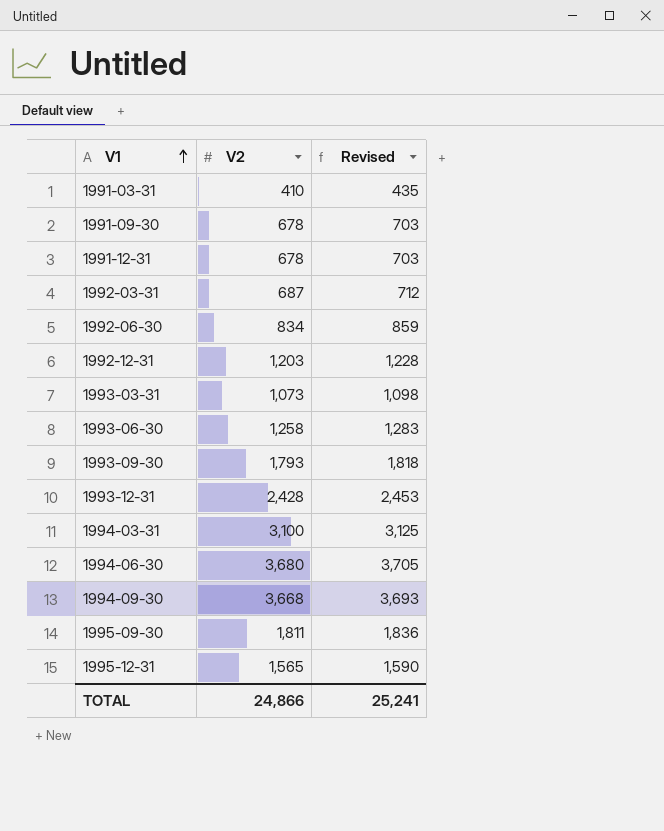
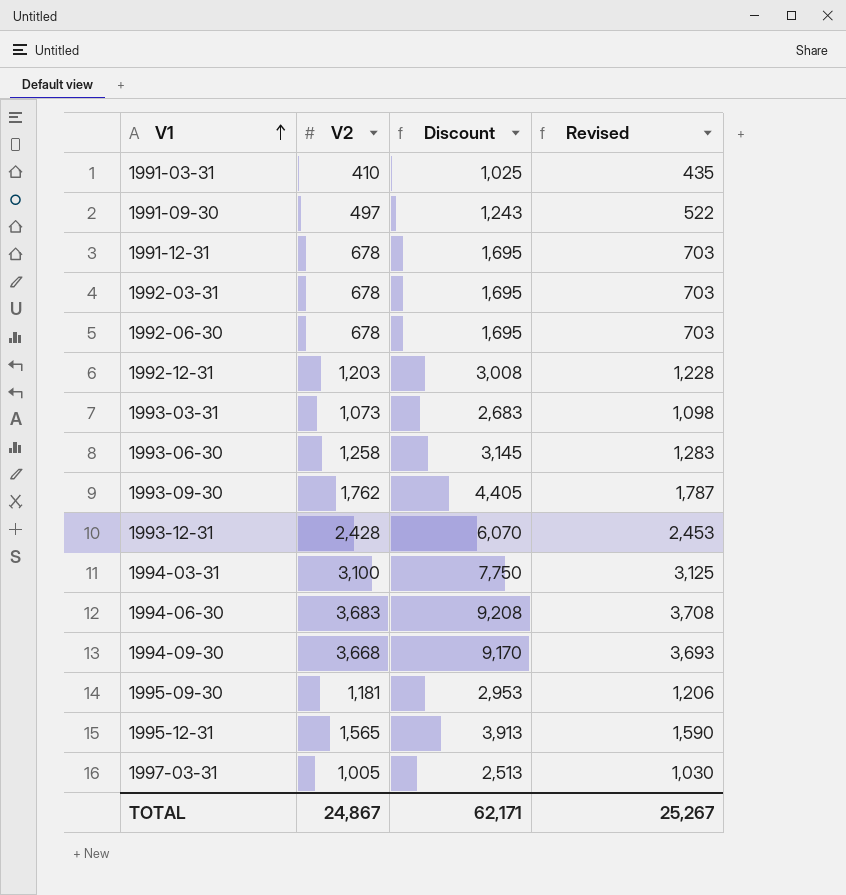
column Discount | formula: none -> [V2] * 2.5
1991-09-30 | V2: 678 -> 497
1991-09-30 | Revised: 703 -> 522
1992-03-31 | V2: 687 -> 678
1992-03-31 | Revised: 712 -> 703
1992-06-30 | V2: 834 -> 678
1992-06-30 | Revised: 859 -> 703
1993-09-30 | V2: 1,793 -> 1,762
1993-09-30 | Revised: 1,818 -> 1,787
1994-06-30 | V2: 3,680 -> 3,683
1994-06-30 | Revised: 3,705 -> 3,708
1995-09-30 | V2: 1,811 -> 1,181
1995-09-30 | Revised: 1,836 -> 1,206
row 1997-03-31: none -> 1,005 | 2,513 | 1,030
TOTAL | V2: 24,866 -> 24,867
TOTAL | Revised: 25,241 -> 25,267

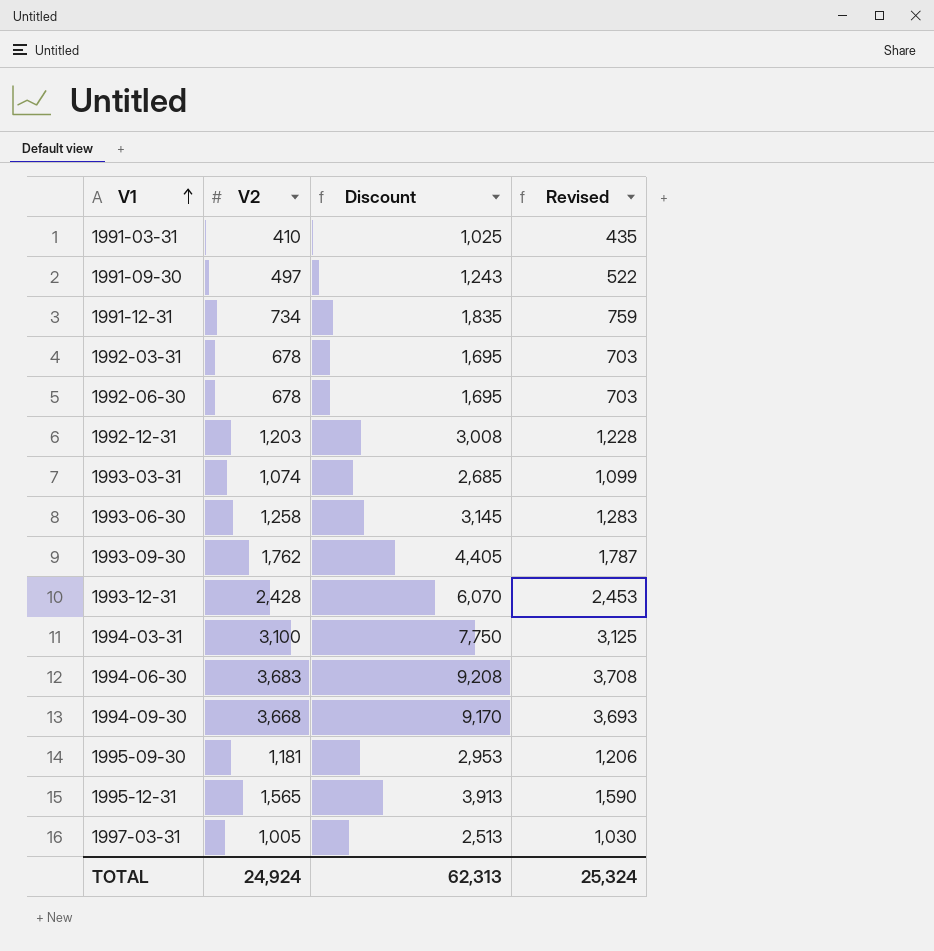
1991-12-31 | V2: 678 -> 734
1991-12-31 | Discount: 1,695 -> 1,835
1991-12-31 | Revised: 703 -> 759
1993-03-31 | V2: 1,073 -> 1,074
1993-03-31 | Discount: 2,683 -> 2,685
1993-03-31 | Revised: 1,098 -> 1,099
TOTAL | V2: 24,867 -> 24,924
TOTAL | Discount: 62,171 -> 62,313
TOTAL | Revised: 25,267 -> 25,324

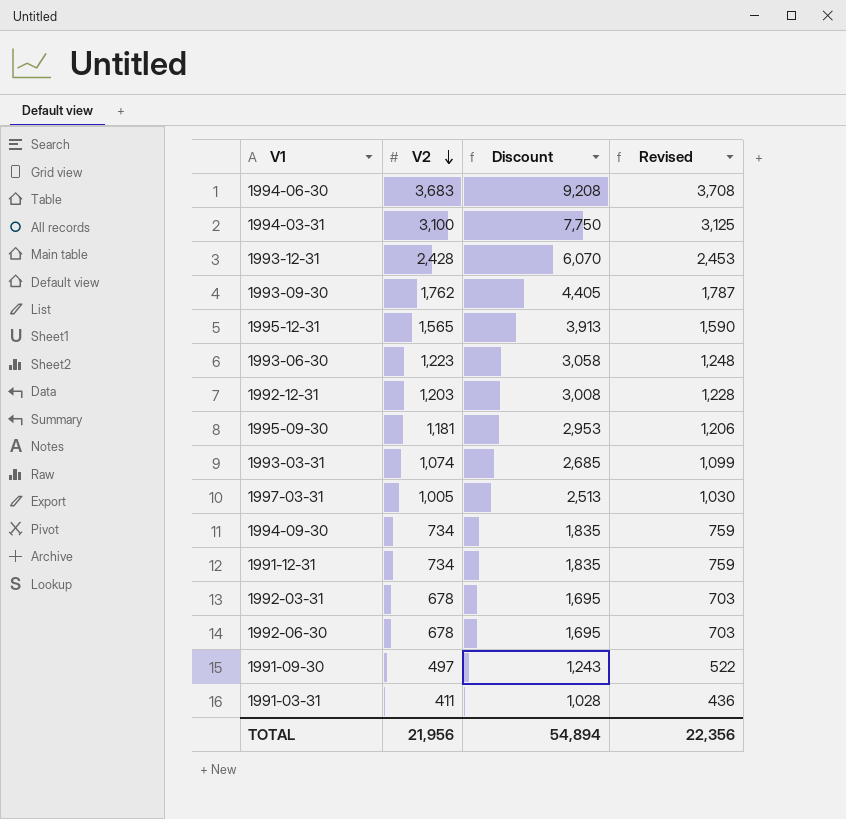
row order: V1 ascending -> V2 descending
1993-06-30 | V2: 1,258 -> 1,223
1993-06-30 | Discount: 3,145 -> 3,058
1993-06-30 | Revised: 1,283 -> 1,248
1994-09-30 | V2: 3,668 -> 734
1994-09-30 | Discount: 9,170 -> 1,835
1994-09-30 | Revised: 3,693 -> 759
1991-03-31 | V2: 410 -> 411
1991-03-31 | Discount: 1,025 -> 1,028
1991-03-31 | Revised: 435 -> 436
TOTAL | V2: 24,924 -> 21,956
TOTAL | Discount: 62,313 -> 54,894
TOTAL | Revised: 25,324 -> 22,356

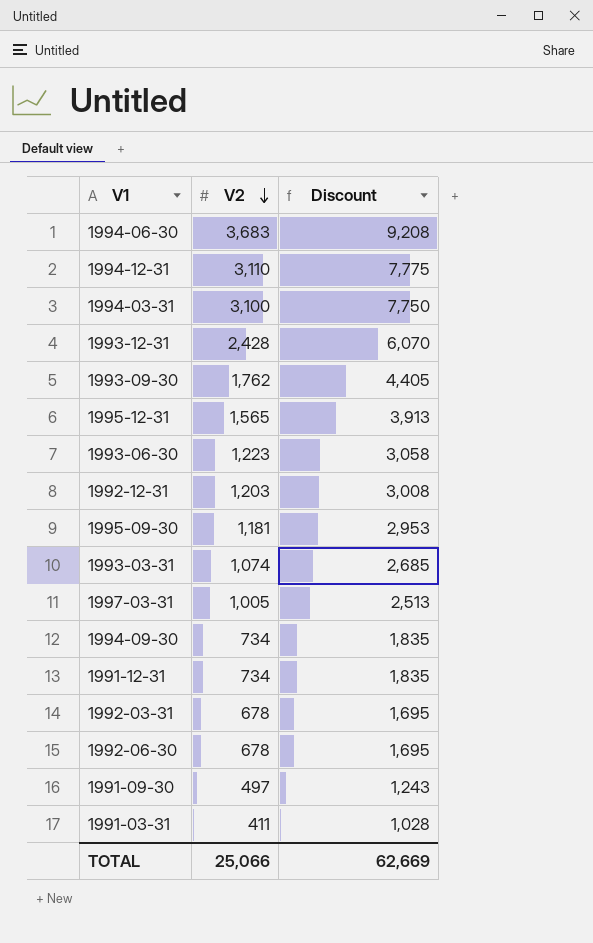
column Revised | formula: [V2] + 25 -> none
row 1994-12-31: none -> 3,110 | 7,775
TOTAL | V2: 21,956 -> 25,066
TOTAL | Discount: 54,894 -> 62,669

